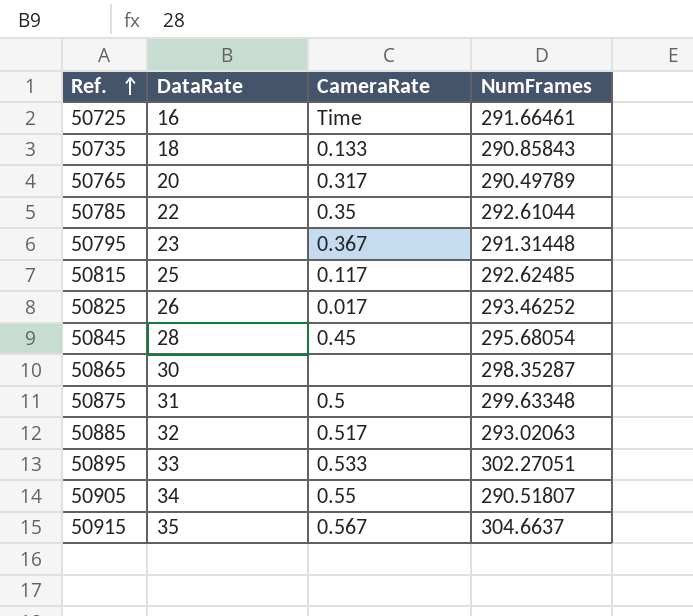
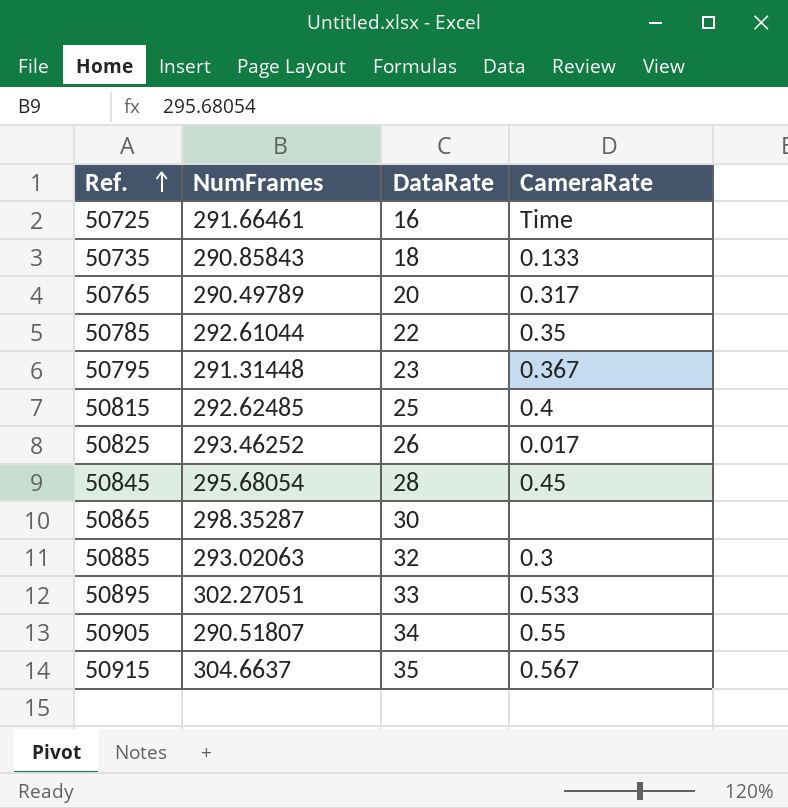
column NumFrames | position: 4 -> 2
row 50875: 31 | 0.5 | 299.63348 -> none
50815 | CameraRate: 0.117 -> 0.4
50885 | CameraRate: 0.517 -> 0.3

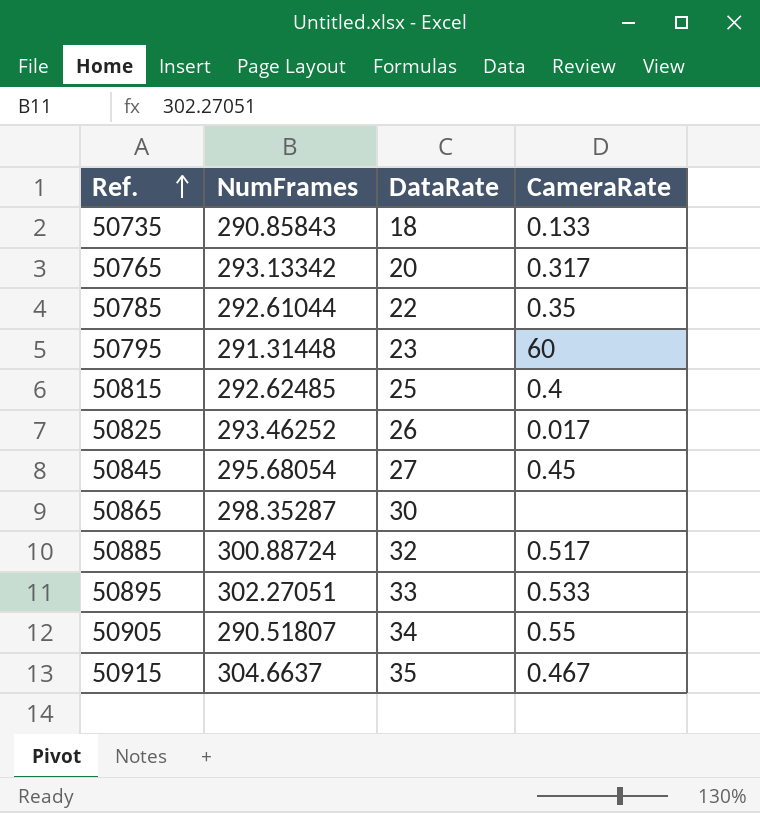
row 50725: 291.66461 | 16 | Time -> none
50765 | NumFrames: 290.49789 -> 293.13342
50795 | CameraRate: 0.367 -> 60
50845 | DataRate: 28 -> 27
50885 | NumFrames: 293.02063 -> 300.88724
50885 | CameraRate: 0.3 -> 0.517
50915 | CameraRate: 0.567 -> 0.467

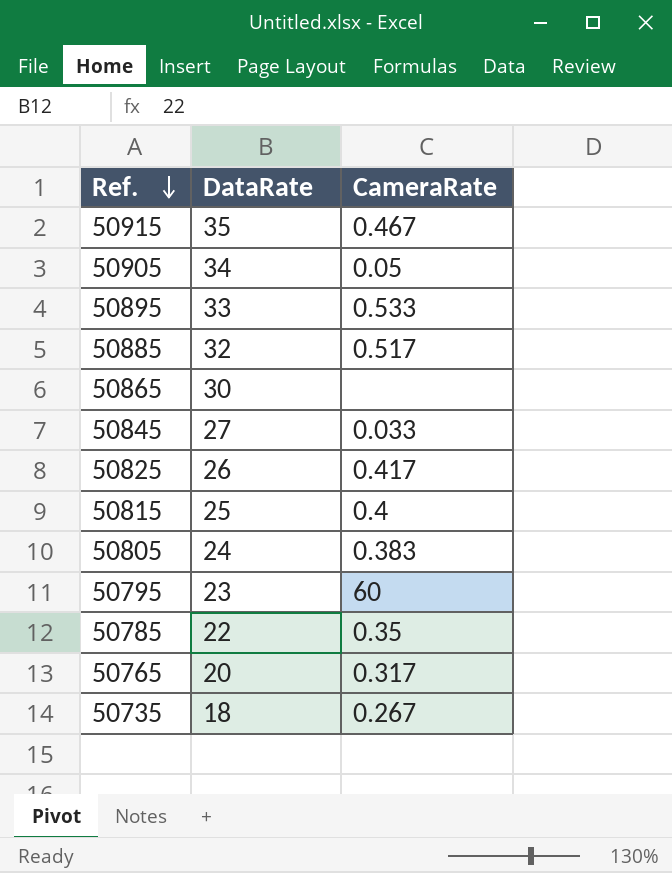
row order: Ref. ascending -> Ref. descending
column NumFrames | position: 2 -> none
50905 | CameraRate: 0.55 -> 0.05
50845 | CameraRate: 0.45 -> 0.033
50825 | CameraRate: 0.017 -> 0.417
row 50805: none -> 24 | 0.383
50735 | CameraRate: 0.133 -> 0.267

